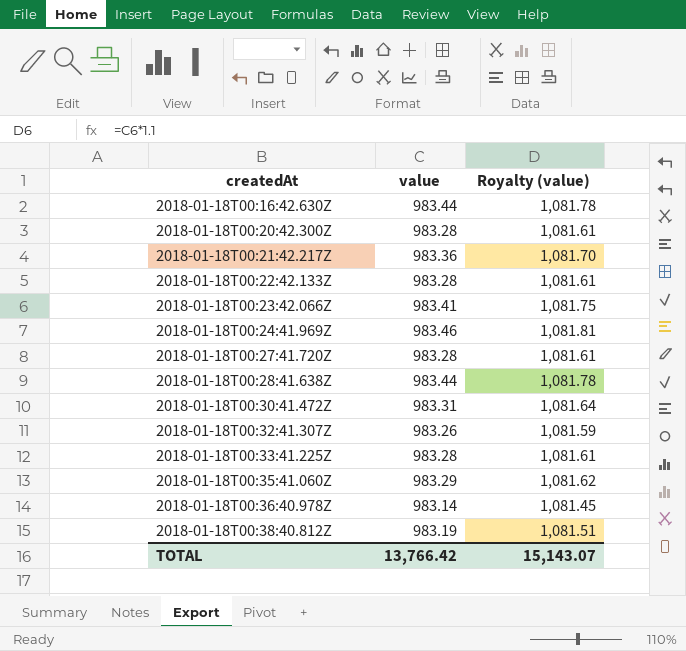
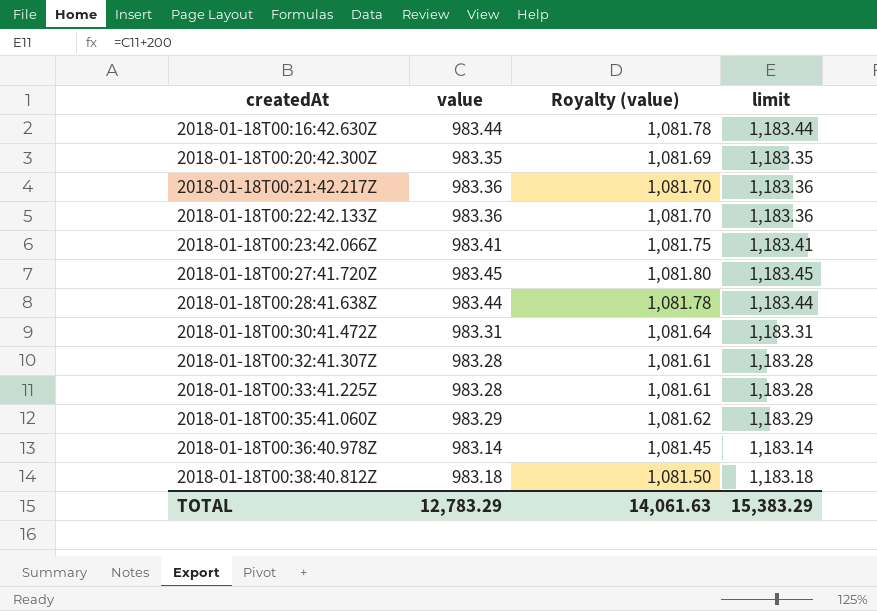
column limit | formula: none -> [value] + 200
row 2018-01-18T00:24:41.969Z: 983.46 | 1,081.81 -> none
2018-01-18T00:20:42.300Z | value: 983.28 -> 983.35
2018-01-18T00:20:42.300Z | Royalty (value): 1,081.61 -> 1,081.69
2018-01-18T00:22:42.133Z | value: 983.28 -> 983.36
2018-01-18T00:22:42.133Z | Royalty (value): 1,081.61 -> 1,081.70
2018-01-18T00:27:41.720Z | value: 983.28 -> 983.45
2018-01-18T00:27:41.720Z | Royalty (value): 1,081.61 -> 1,081.80
2018-01-18T00:32:41.307Z | value: 983.26 -> 983.28
2018-01-18T00:32:41.307Z | Royalty (value): 1,081.59 -> 1,081.61
2018-01-18T00:38:40.812Z | value: 983.19 -> 983.18
2018-01-18T00:38:40.812Z | Royalty (value): 1,081.51 -> 1,081.50
TOTAL | value: 13,766.42 -> 12,783.29
TOTAL | Royalty (value): 15,143.07 -> 14,061.63

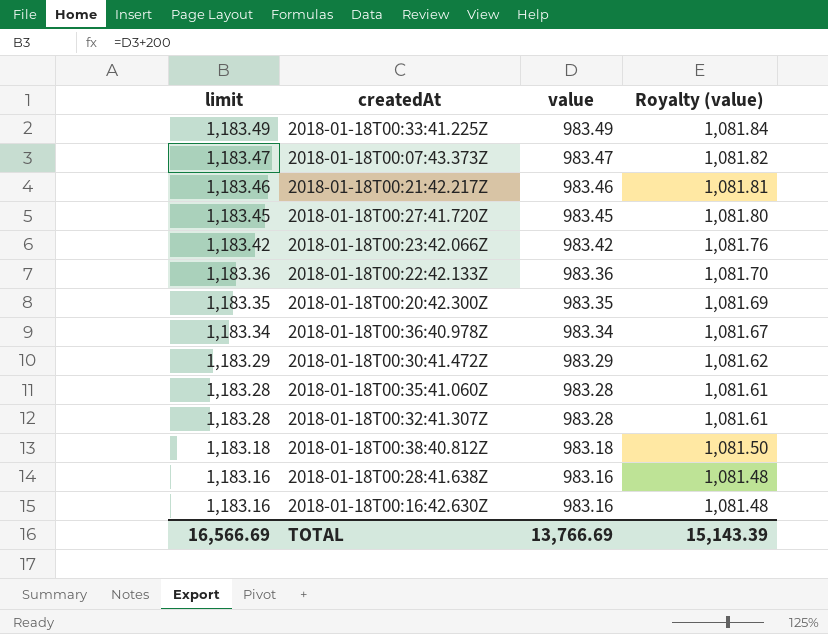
row order: createdAt ascending -> limit descending
column limit | position: 4 -> 1
2018-01-18T00:33:41.225Z | limit: 1,183.28 -> 1,183.49
2018-01-18T00:33:41.225Z | value: 983.28 -> 983.49
2018-01-18T00:33:41.225Z | Royalty (value): 1,081.61 -> 1,081.84
row 2018-01-18T00:07:43.373Z: none -> 1,183.47 | 983.47 | 1,081.82
2018-01-18T00:21:42.217Z | limit: 1,183.36 -> 1,183.46
2018-01-18T00:21:42.217Z | value: 983.36 -> 983.46
2018-01-18T00:21:42.217Z | Royalty (value): 1,081.70 -> 1,081.81
2018-01-18T00:23:42.066Z | limit: 1,183.41 -> 1,183.42
2018-01-18T00:23:42.066Z | value: 983.41 -> 983.42
2018-01-18T00:23:42.066Z | Royalty (value): 1,081.75 -> 1,081.76
2018-01-18T00:36:40.978Z | limit: 1,183.14 -> 1,183.34
2018-01-18T00:36:40.978Z | value: 983.14 -> 983.34
2018-01-18T00:36:40.978Z | Royalty (value): 1,081.45 -> 1,081.67
2018-01-18T00:30:41.472Z | limit: 1,183.31 -> 1,183.29
2018-01-18T00:30:41.472Z | value: 983.31 -> 983.29
2018-01-18T00:30:41.472Z | Royalty (value): 1,081.64 -> 1,081.62
2018-01-18T00:35:41.060Z | limit: 1,183.29 -> 1,183.28
2018-01-18T00:35:41.060Z | value: 983.29 -> 983.28
2018-01-18T00:35:41.060Z | Royalty (value): 1,081.62 -> 1,081.61
2018-01-18T00:28:41.638Z | limit: 1,183.44 -> 1,183.16
2018-01-18T00:28:41.638Z | value: 983.44 -> 983.16
2018-01-18T00:28:41.638Z | Royalty (value): 1,081.78 -> 1,081.48
2018-01-18T00:16:42.630Z | limit: 1,183.44 -> 1,183.16
2018-01-18T00:16:42.630Z | value: 983.44 -> 983.16
2018-01-18T00:16:42.630Z | Royalty (value): 1,081.78 -> 1,081.48
TOTAL | limit: 15,383.29 -> 16,566.69
TOTAL | value: 12,783.29 -> 13,766.69
TOTAL | Royalty (value): 14,061.63 -> 15,143.39

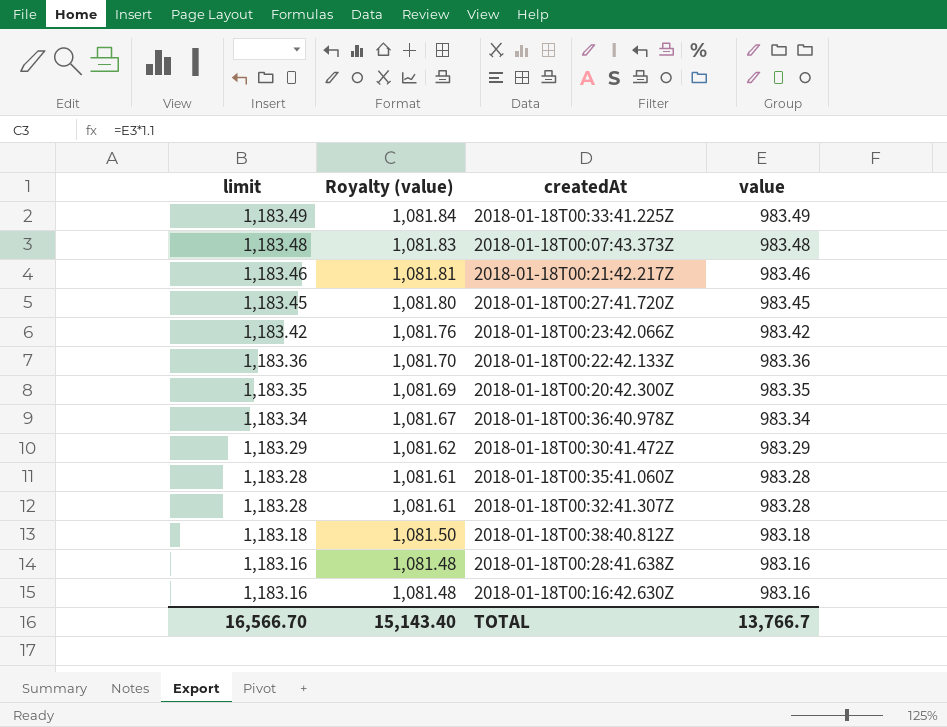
column Royalty (value) | position: 4 -> 2
2018-01-18T00:07:43.373Z | limit: 1,183.47 -> 1,183.48
2018-01-18T00:07:43.373Z | Royalty (value): 1,081.82 -> 1,081.83
2018-01-18T00:07:43.373Z | value: 983.47 -> 983.48
TOTAL | limit: 16,566.69 -> 16,566.70
TOTAL | Royalty (value): 15,143.39 -> 15,143.40
TOTAL | value: 13,766.69 -> 13,766.7

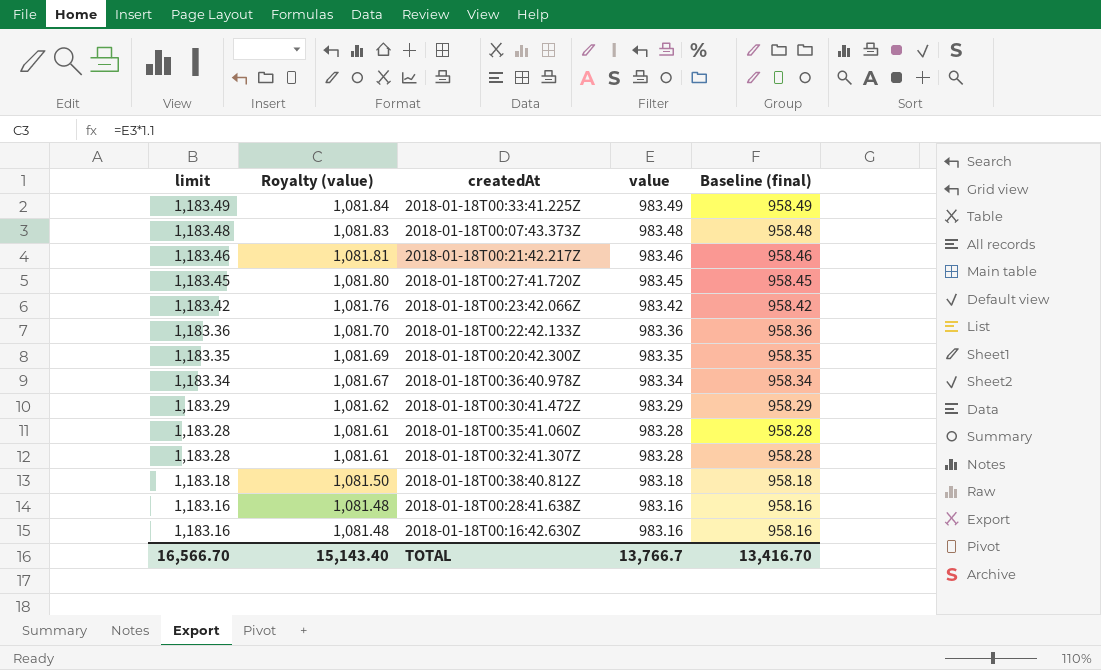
column Baseline (final) | formula: none -> [value] - 25

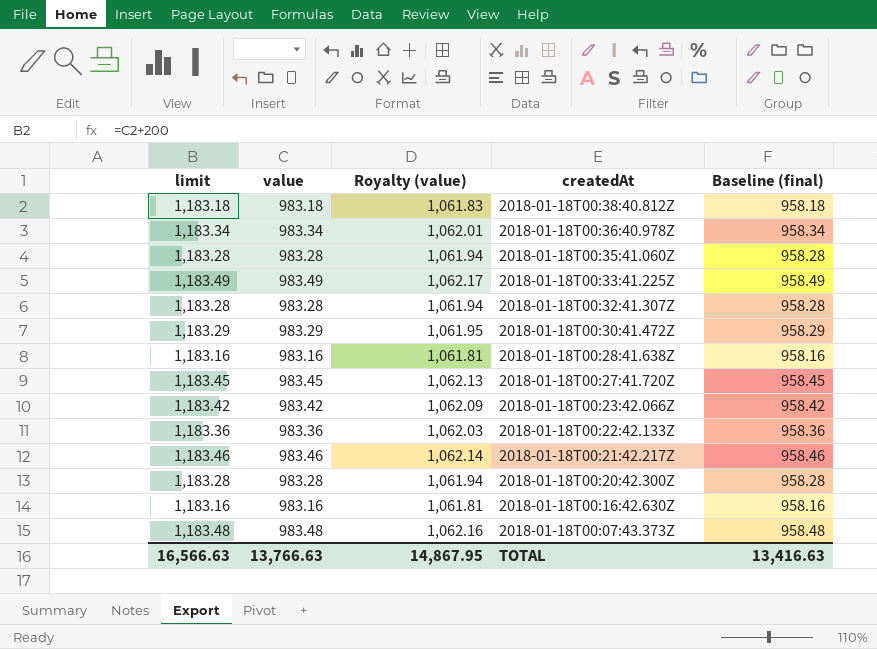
row order: limit descending -> createdAt descending
column value | position: 4 -> 2
column Royalty (value) | formula: [value] * 1.1 -> [value] * 1.08
2018-01-18T00:20:42.300Z | limit: 1,183.35 -> 1,183.28
2018-01-18T00:20:42.300Z | value: 983.35 -> 983.28
2018-01-18T00:20:42.300Z | Baseline (final): 958.35 -> 958.28
TOTAL | limit: 16,566.70 -> 16,566.63
TOTAL | value: 13,766.7 -> 13,766.63
TOTAL | Royalty (value): 15,143.40 -> 14,867.95
TOTAL | Baseline (final): 13,416.70 -> 13,416.63

